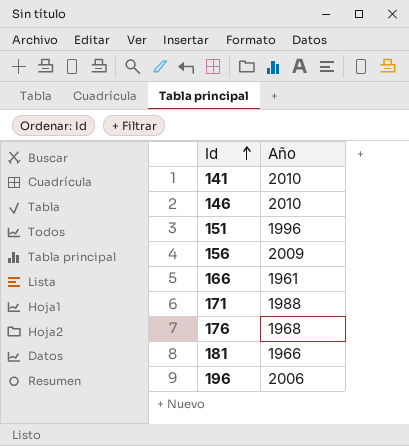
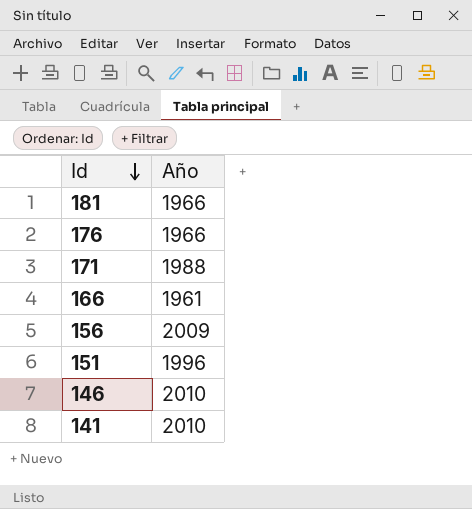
row order: Id ascending -> Id descending
row 196: 2006 -> none
176 | Año: 1968 -> 1966

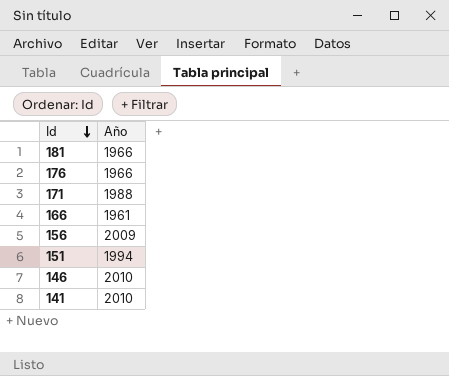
151 | Año: 1996 -> 1994

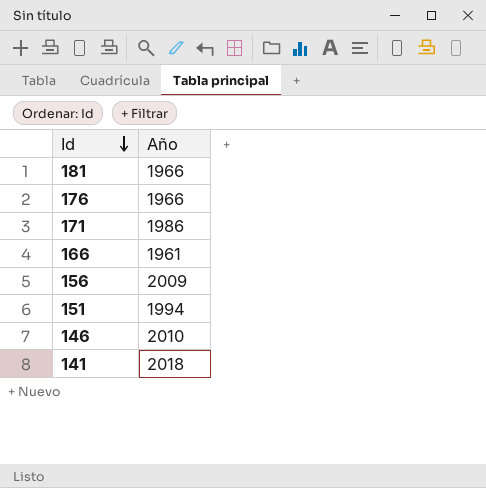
171 | Año: 1988 -> 1986
141 | Año: 2010 -> 2018

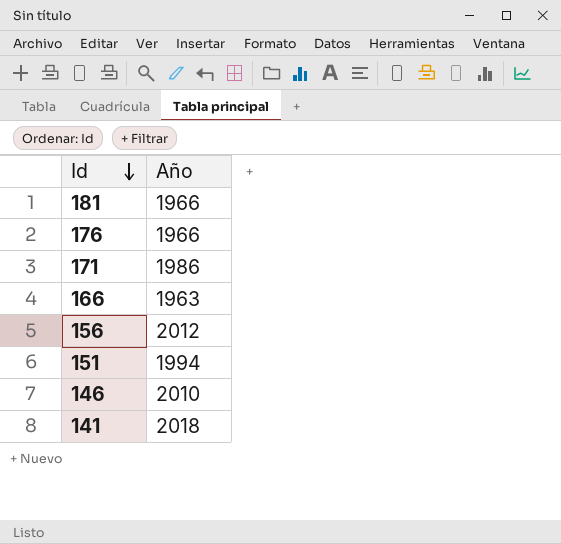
166 | Año: 1961 -> 1963
156 | Año: 2009 -> 2012

